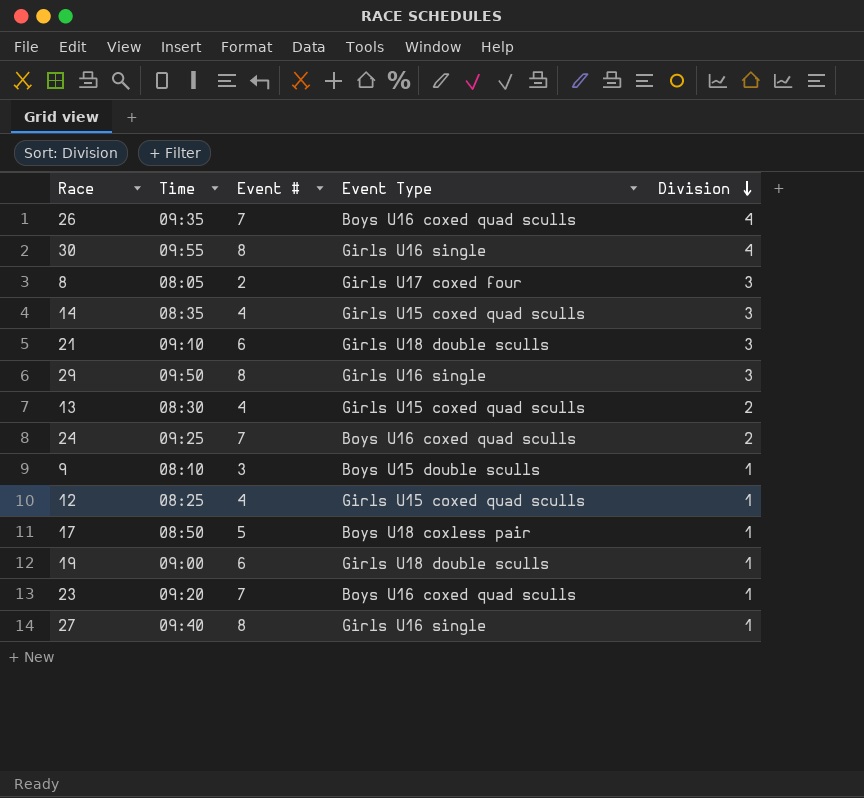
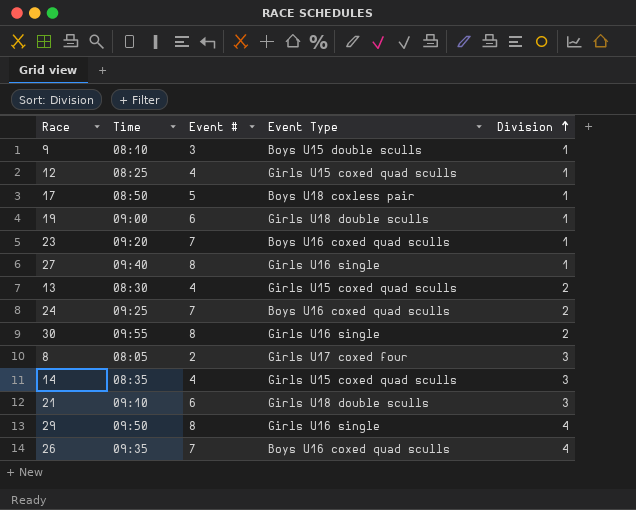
row order: Division descending -> Division ascending
30 | Division: 4 -> 2
29 | Division: 3 -> 4

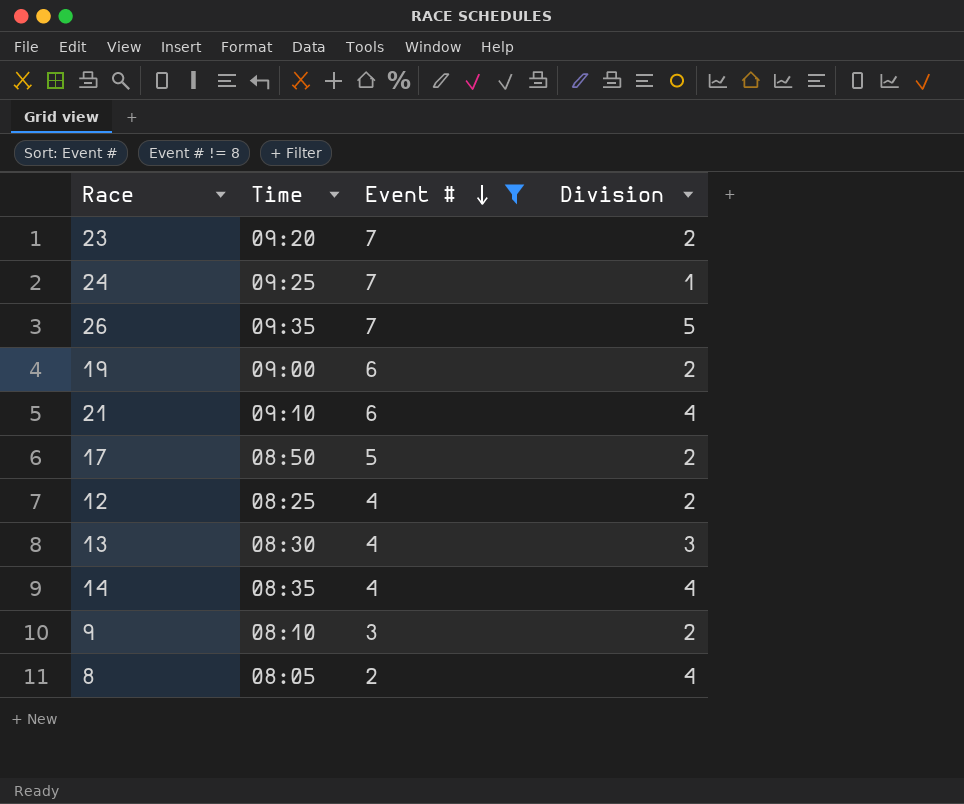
filter: none -> Event # != 8
row order: Division ascending -> Event # descending
column Event Type | position: 4 -> none
23 | Division: 1 -> 2
24 | Division: 2 -> 1
26 | Division: 4 -> 5
19 | Division: 1 -> 2
21 | Division: 3 -> 4
17 | Division: 1 -> 2
12 | Division: 1 -> 2
13 | Division: 2 -> 3
14 | Division: 3 -> 4
9 | Division: 1 -> 2
8 | Division: 3 -> 4

